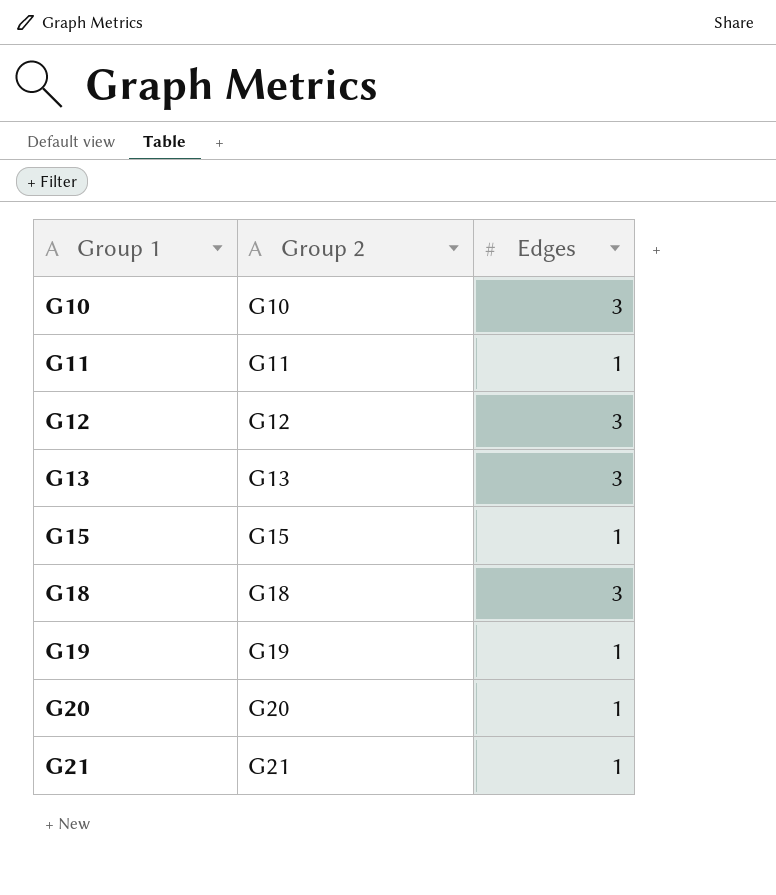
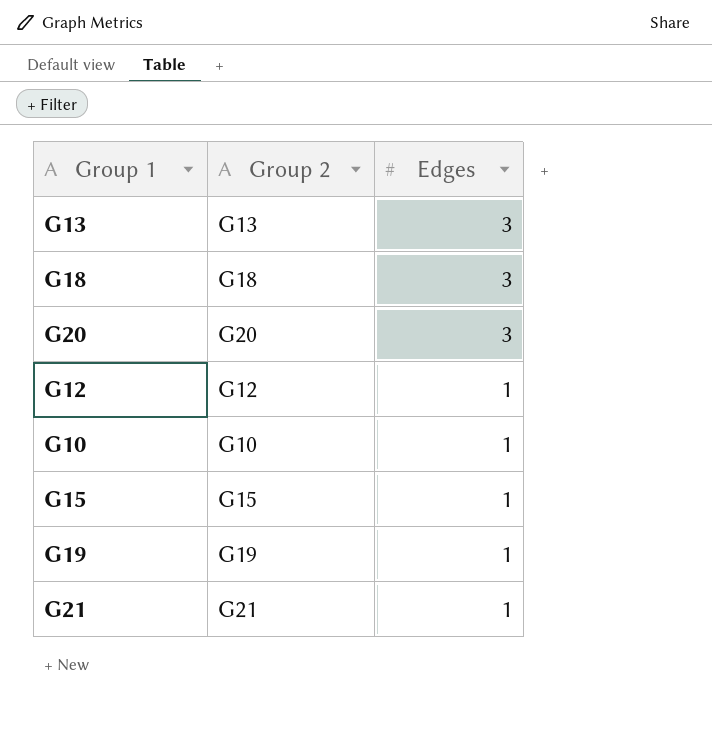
row order: Group 1 ascending -> Edges descending
row G11: G11 | 1 -> none
G20 | Edges: 1 -> 3
G12 | Edges: 3 -> 1
G10 | Edges: 3 -> 1

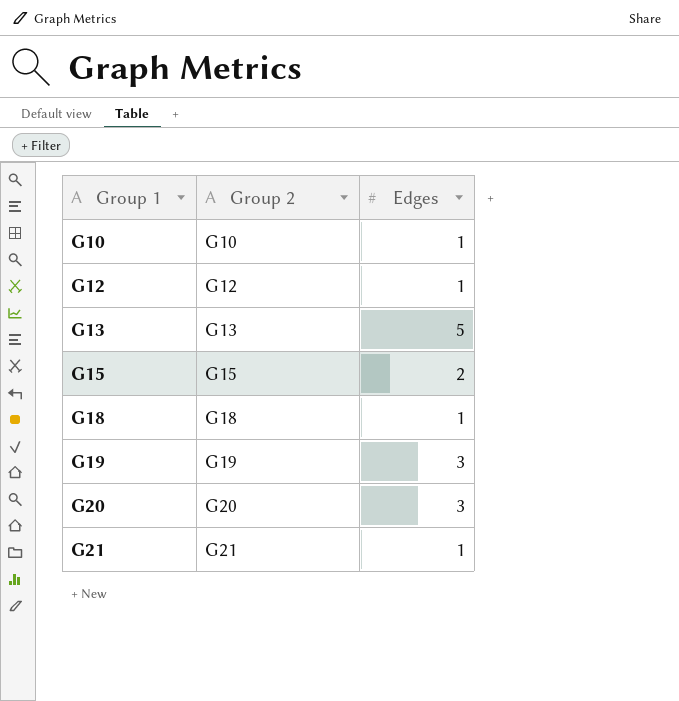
row order: Edges descending -> Group 1 ascending
G13 | Edges: 3 -> 5
G15 | Edges: 1 -> 2
G18 | Edges: 3 -> 1
G19 | Edges: 1 -> 3

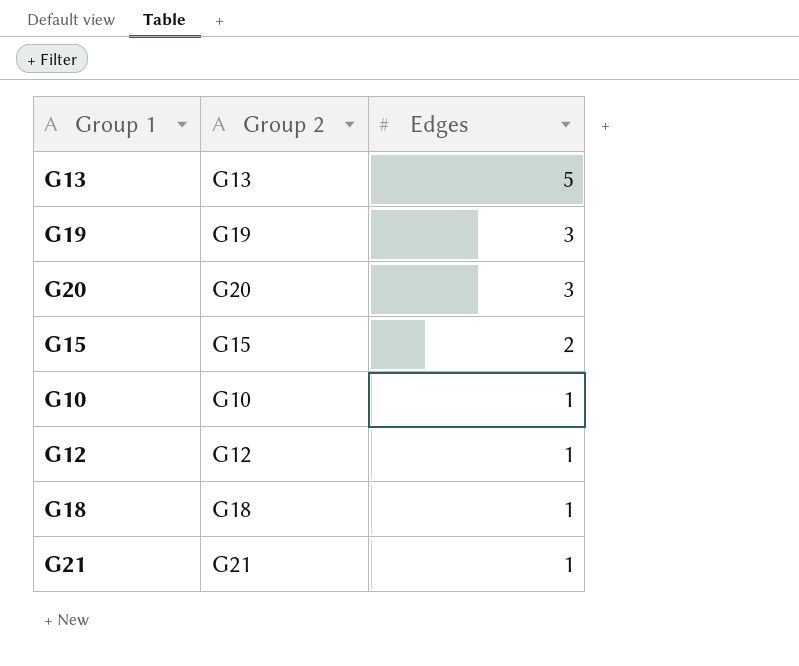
row order: Group 1 ascending -> Edges descending

